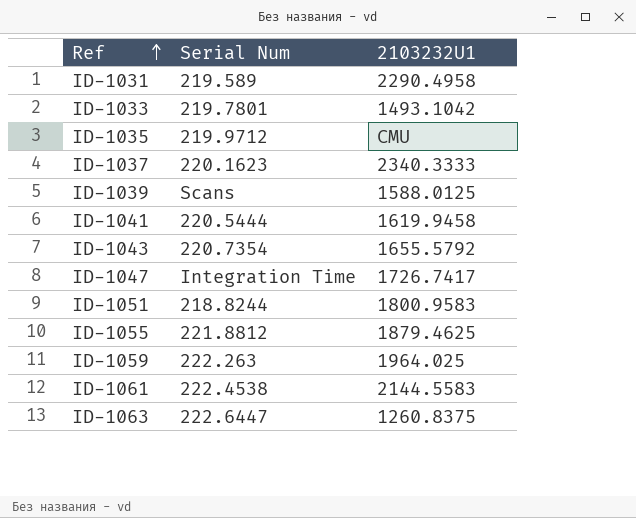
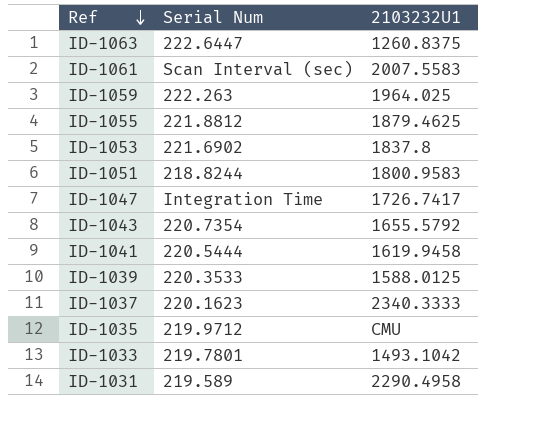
row order: Ref ascending -> Ref descending
ID-1061 | Serial Num: 222.4538 -> Scan Interval (sec)
ID-1061 | 2103232U1: 2144.5583 -> 2007.5583
row ID-1053: none -> 221.6902 | 1837.8
ID-1039 | Serial Num: Scans -> 220.3533

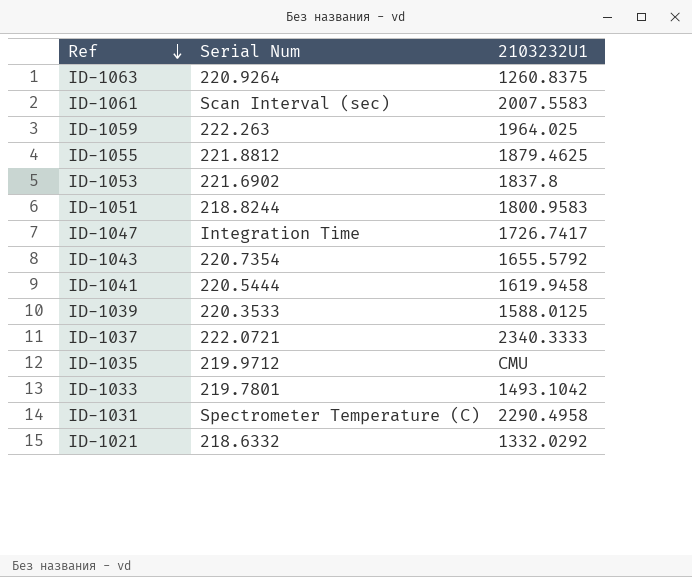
ID-1063 | Serial Num: 222.6447 -> 220.9264
ID-1037 | Serial Num: 220.1623 -> 222.0721
ID-1031 | Serial Num: 219.589 -> Spectrometer Temperature (C)
row ID-1021: none -> 218.6332 | 1332.0292

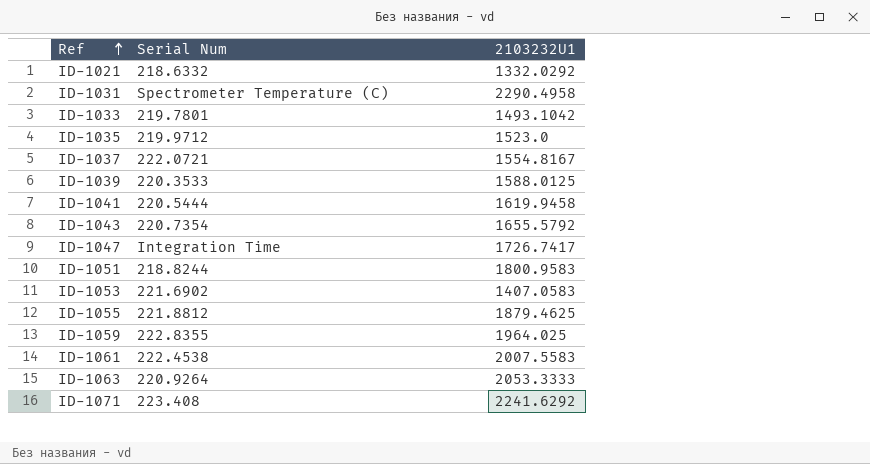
row order: Ref descending -> Ref ascending
ID-1035 | 2103232U1: CMU -> 1523.0
ID-1037 | 2103232U1: 2340.3333 -> 1554.8167
ID-1053 | 2103232U1: 1837.8 -> 1407.0583
ID-1059 | Serial Num: 222.263 -> 222.8355
ID-1061 | Serial Num: Scan Interval (sec) -> 222.4538
ID-1063 | 2103232U1: 1260.8375 -> 2053.3333
row ID-1071: none -> 223.408 | 2241.6292

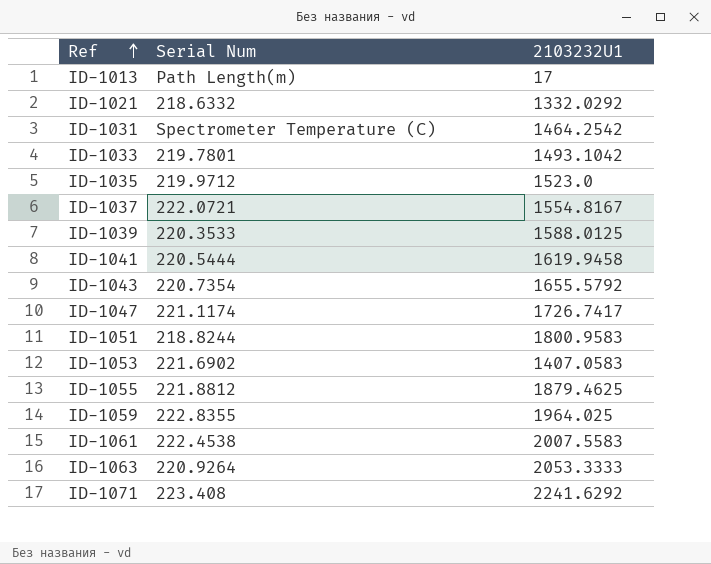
row ID-1013: none -> Path Length(m) | 17
ID-1031 | 2103232U1: 2290.4958 -> 1464.2542
ID-1047 | Serial Num: Integration Time -> 221.1174

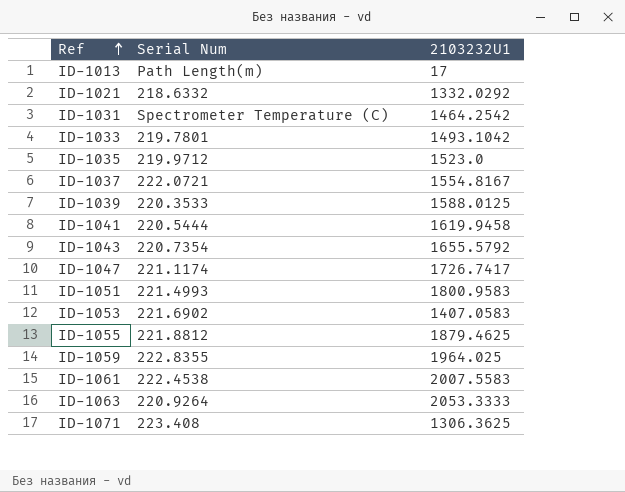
ID-1051 | Serial Num: 218.8244 -> 221.4993
ID-1071 | 2103232U1: 2241.6292 -> 1306.3625

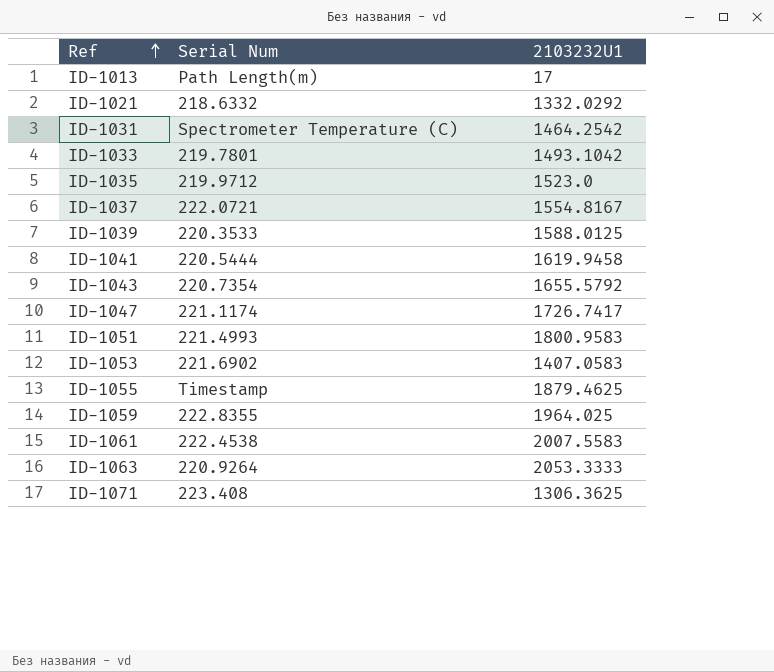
ID-1055 | Serial Num: 221.8812 -> Timestamp

